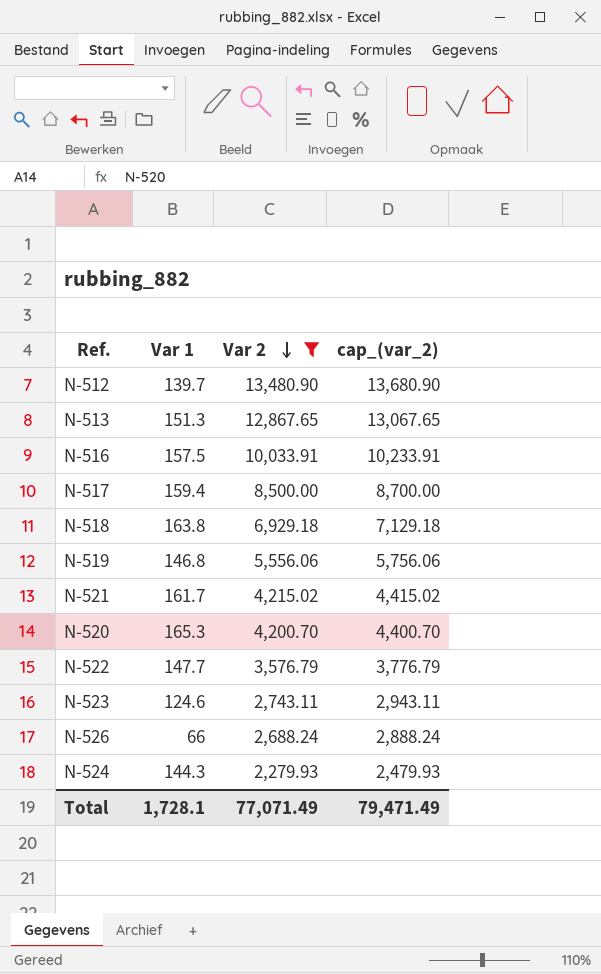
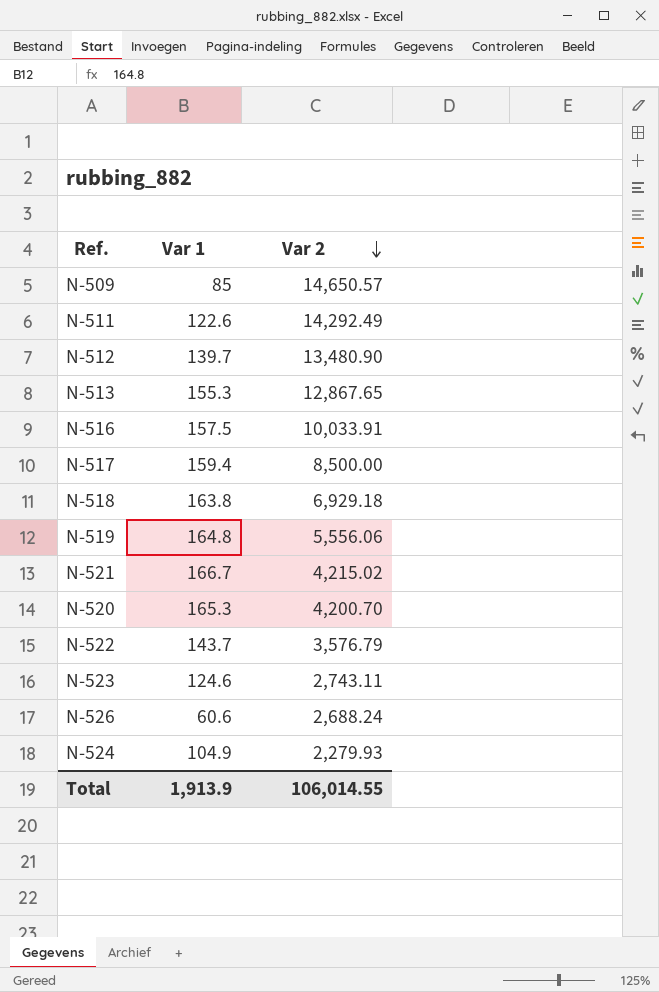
filter: Var 2 <= 13,480.90 -> none
column cap_(var_2) | formula: [Var 2] + 200 -> none
N-513 | Var 1: 151.3 -> 155.3
N-519 | Var 1: 146.8 -> 164.8
N-521 | Var 1: 161.7 -> 166.7
N-522 | Var 1: 147.7 -> 143.7
N-526 | Var 1: 66 -> 60.6
N-524 | Var 1: 144.3 -> 104.9
Total | Var 1: 1,728.1 -> 1,913.9
Total | Var 2: 77,071.49 -> 106,014.55

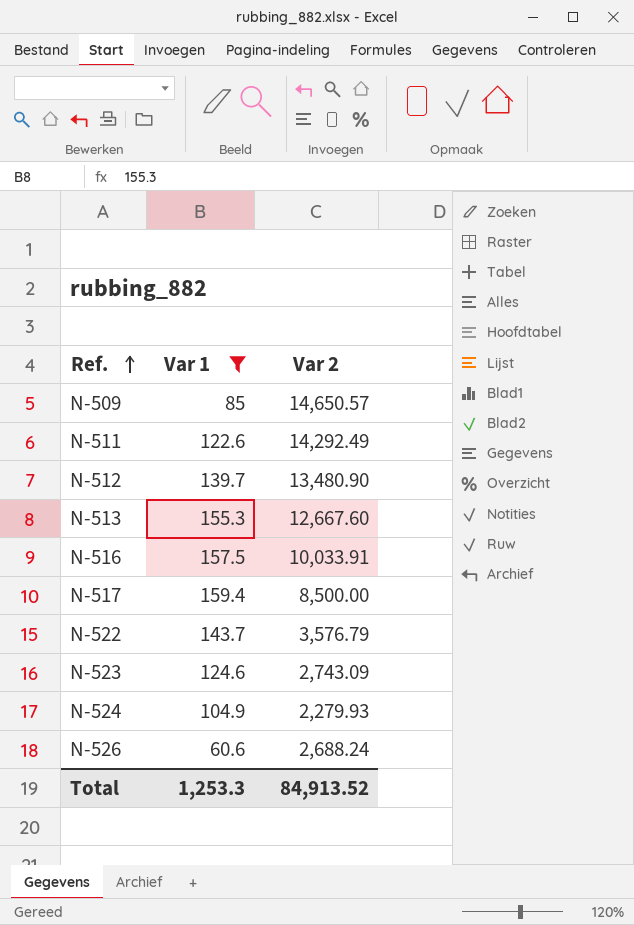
filter: none -> Var 1 <= 159.4
row order: Var 2 descending -> Ref. ascending
N-513 | Var 2: 12,867.65 -> 12,667.60
N-523 | Var 2: 2,743.11 -> 2,743.09
Total | Var 1: 1,913.9 -> 1,253.3
Total | Var 2: 106,014.55 -> 84,913.52

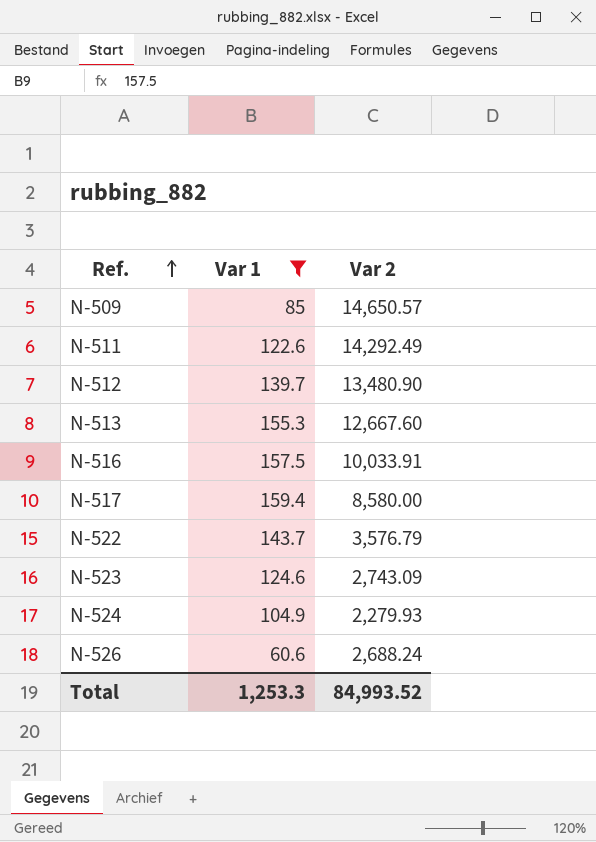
N-517 | Var 2: 8,500.00 -> 8,580.00
Total | Var 2: 84,913.52 -> 84,993.52

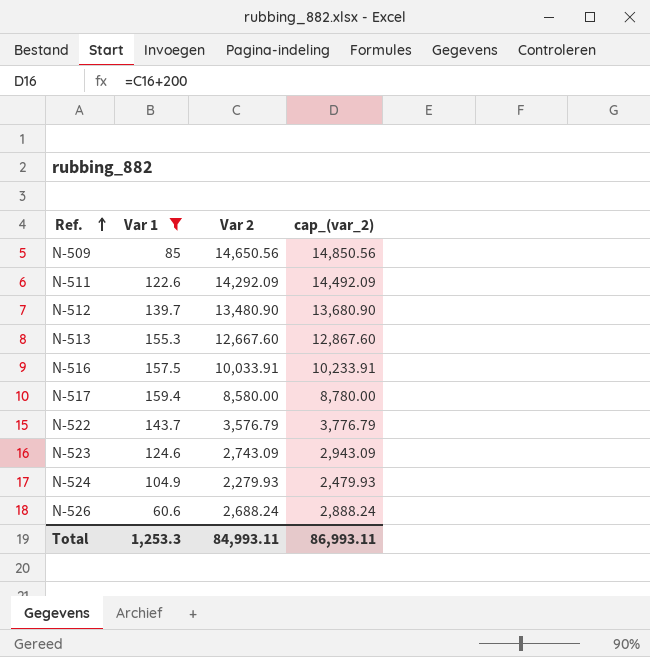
column cap_(var_2) | formula: none -> [Var 2] + 200
N-509 | Var 2: 14,650.57 -> 14,650.56
N-511 | Var 2: 14,292.49 -> 14,292.09
Total | Var 2: 84,993.52 -> 84,993.11

